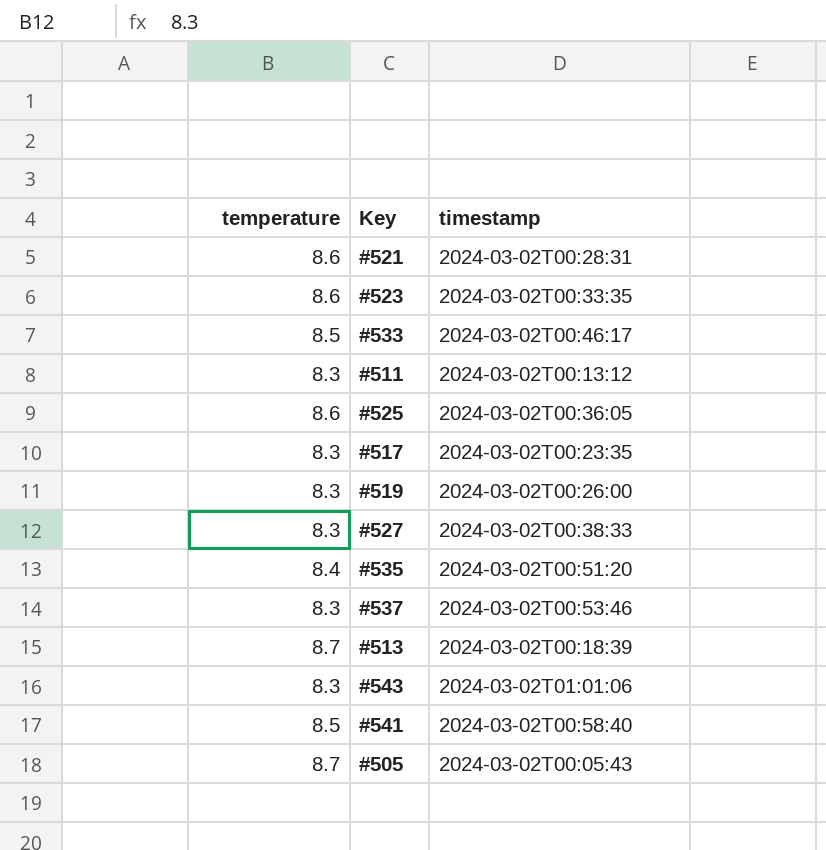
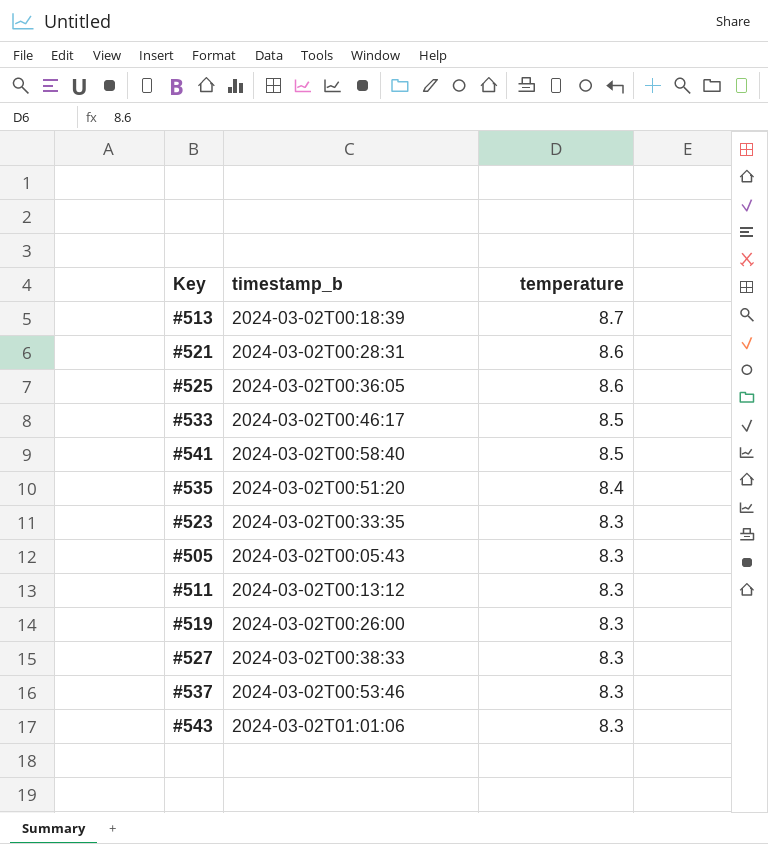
row order: none -> temperature descending
column name: timestamp -> timestamp_b
column temperature | position: 1 -> 3
row #517: 8.3 | 2024-03-02T00:23:35 -> none
#523 | temperature: 8.6 -> 8.3
#505 | temperature: 8.7 -> 8.3

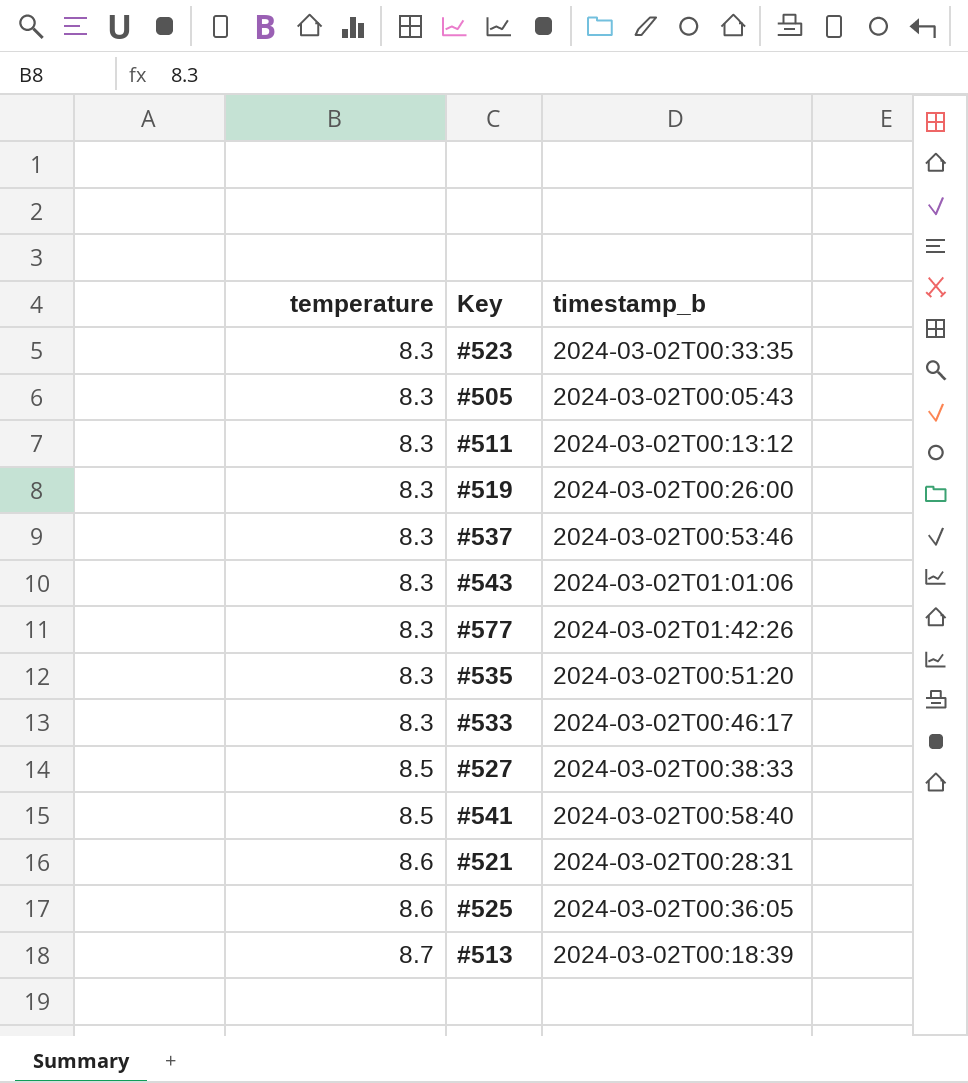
row order: temperature descending -> temperature ascending
column temperature | position: 3 -> 1
row #577: none -> 8.3 | 2024-03-02T01:42:26
#535 | temperature: 8.4 -> 8.3
#533 | temperature: 8.5 -> 8.3
#527 | temperature: 8.3 -> 8.5

